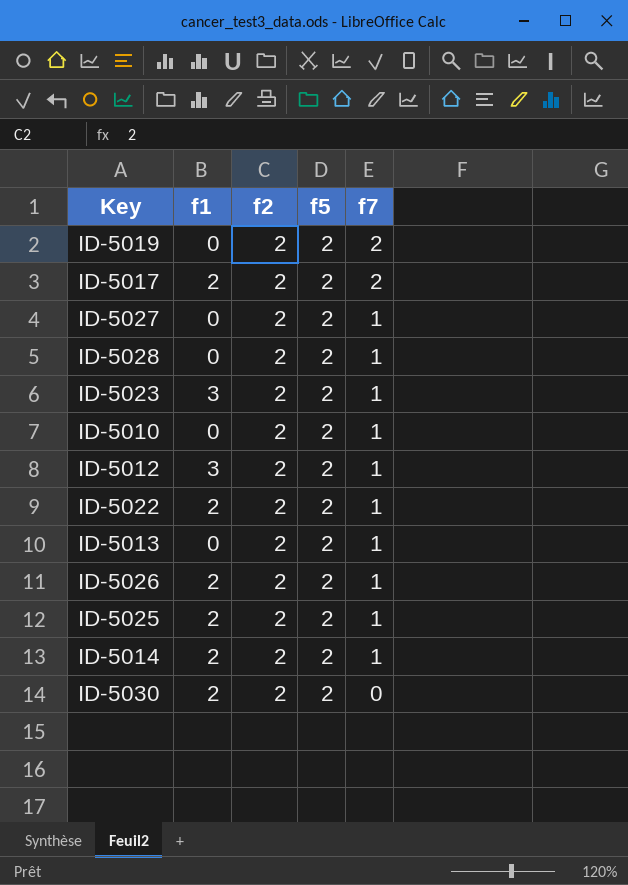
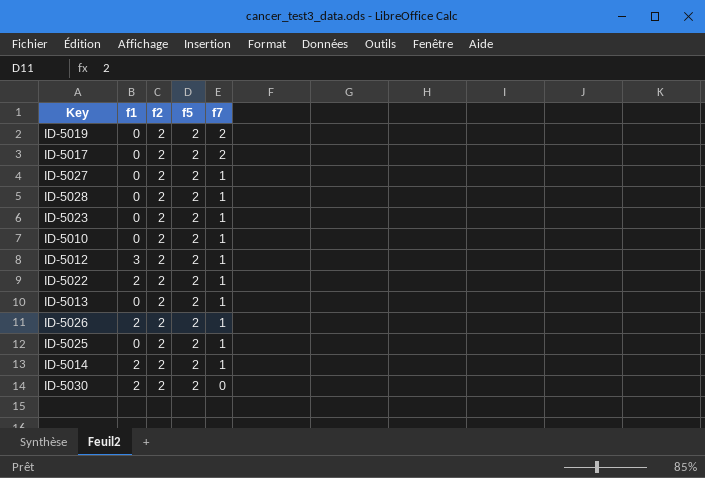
ID-5017 | f1: 2 -> 0
ID-5023 | f1: 3 -> 0
ID-5025 | f1: 2 -> 0

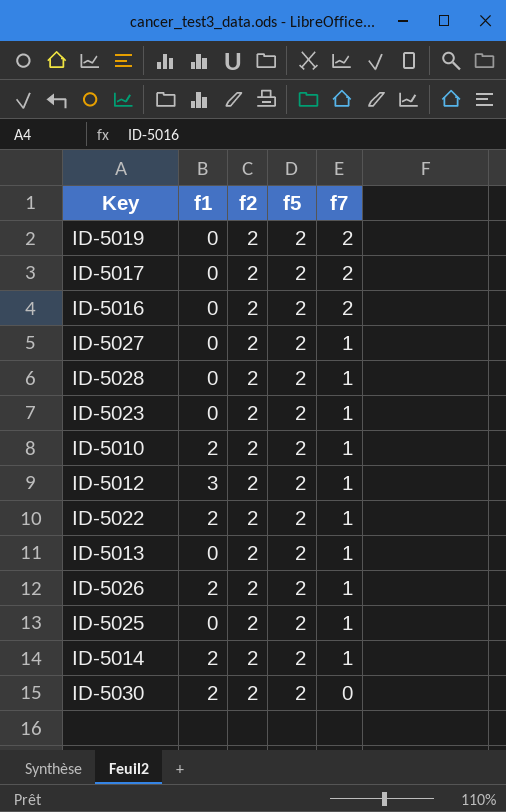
row ID-5016: none -> 0 | 2 | 2 | 2
ID-5010 | f1: 0 -> 2

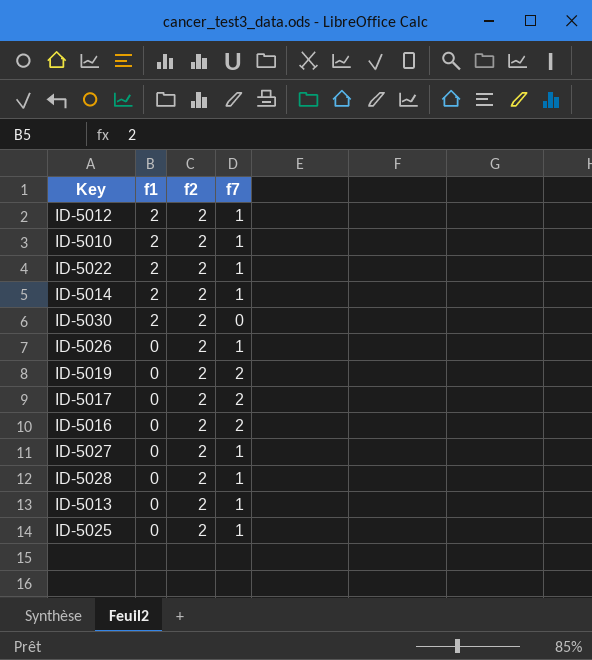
row order: f7 descending -> f1 descending
column f5 | position: 4 -> none
row ID-5023: 0 | 2 | 2 | 1 -> none
ID-5012 | f1: 3 -> 2
ID-5026 | f1: 2 -> 0

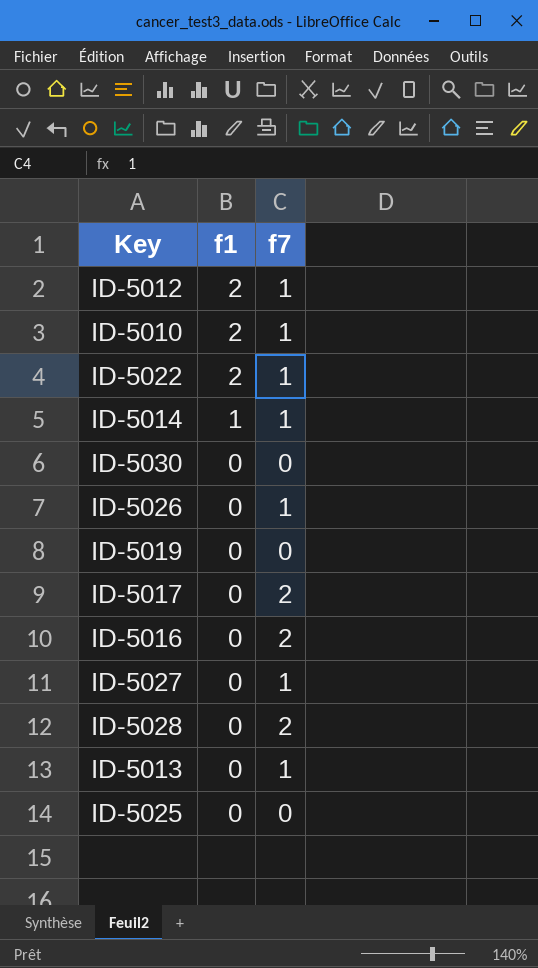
column f2 | position: 3 -> none
ID-5014 | f1: 2 -> 1
ID-5030 | f1: 2 -> 0
ID-5019 | f7: 2 -> 0
ID-5028 | f7: 1 -> 2
ID-5025 | f7: 1 -> 0

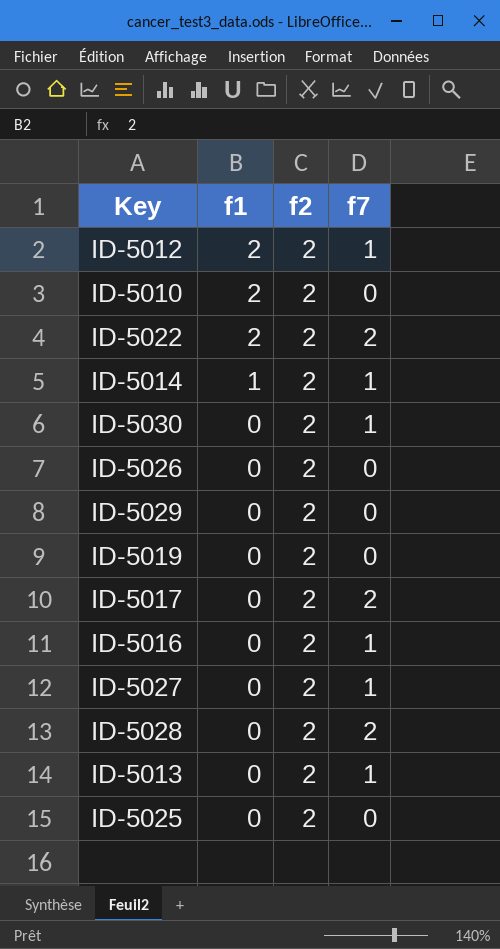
column f2 | position: none -> 3
ID-5010 | f7: 1 -> 0
ID-5022 | f7: 1 -> 2
ID-5030 | f7: 0 -> 1
ID-5026 | f7: 1 -> 0
row ID-5029: none -> 0 | 2 | 0
ID-5016 | f7: 2 -> 1

